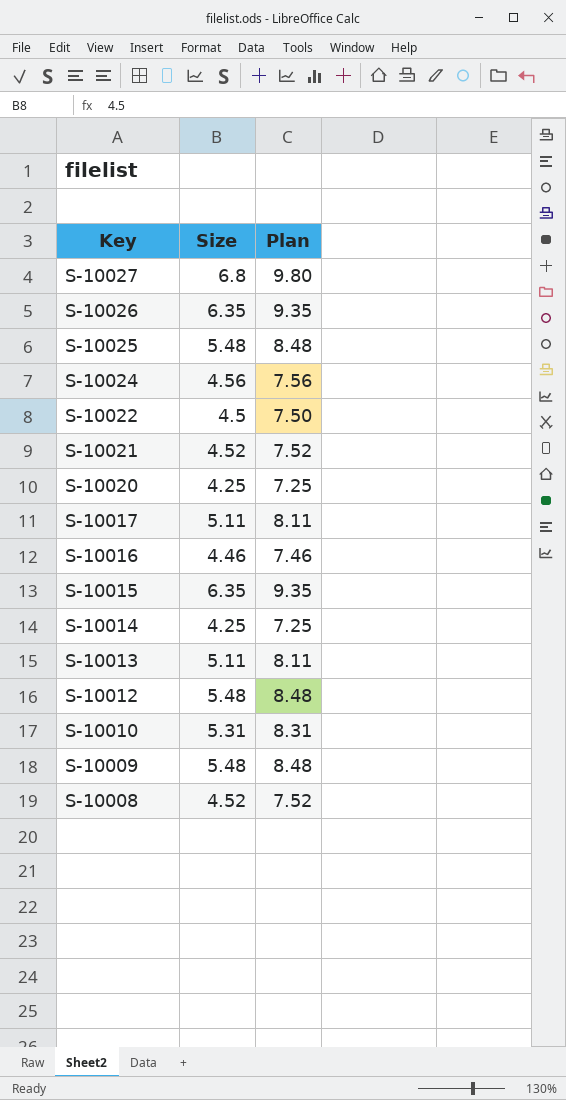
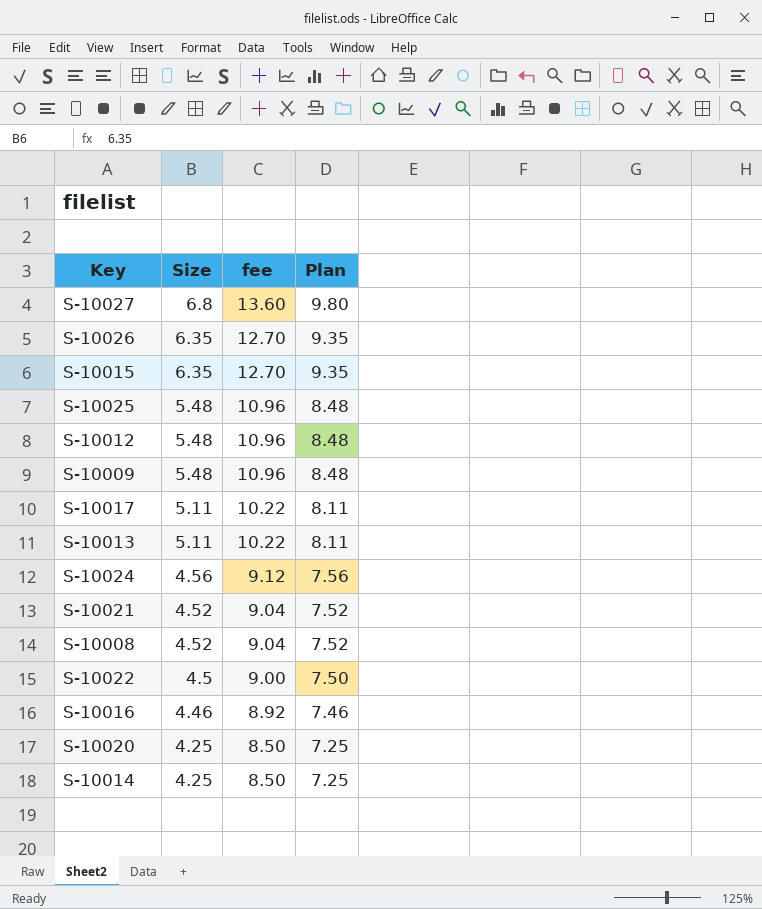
row order: Key descending -> Size descending
column fee | formula: none -> [Size] * 2
row S-10010: 5.31 | 8.31 -> none

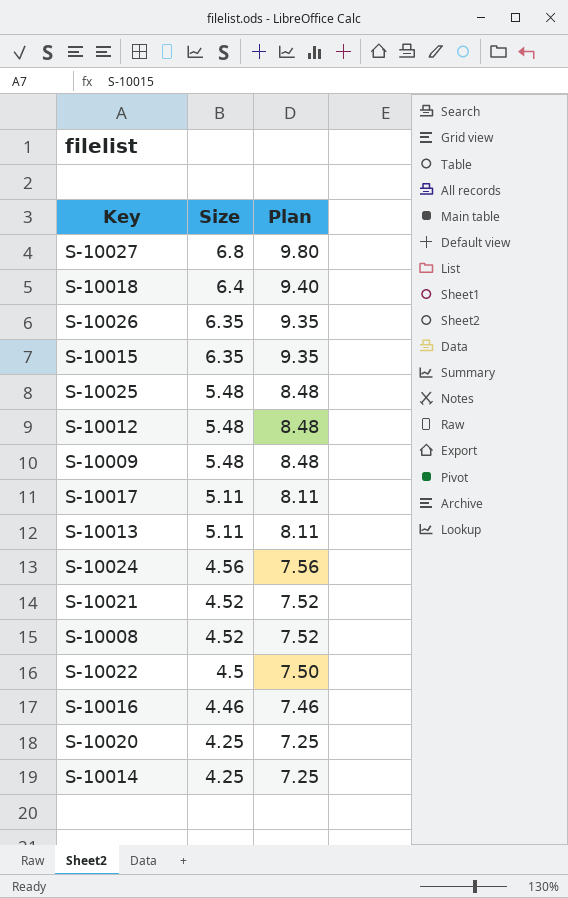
column fee | formula: [Size] * 2 -> none
row S-10018: none -> 6.4 | 9.40

